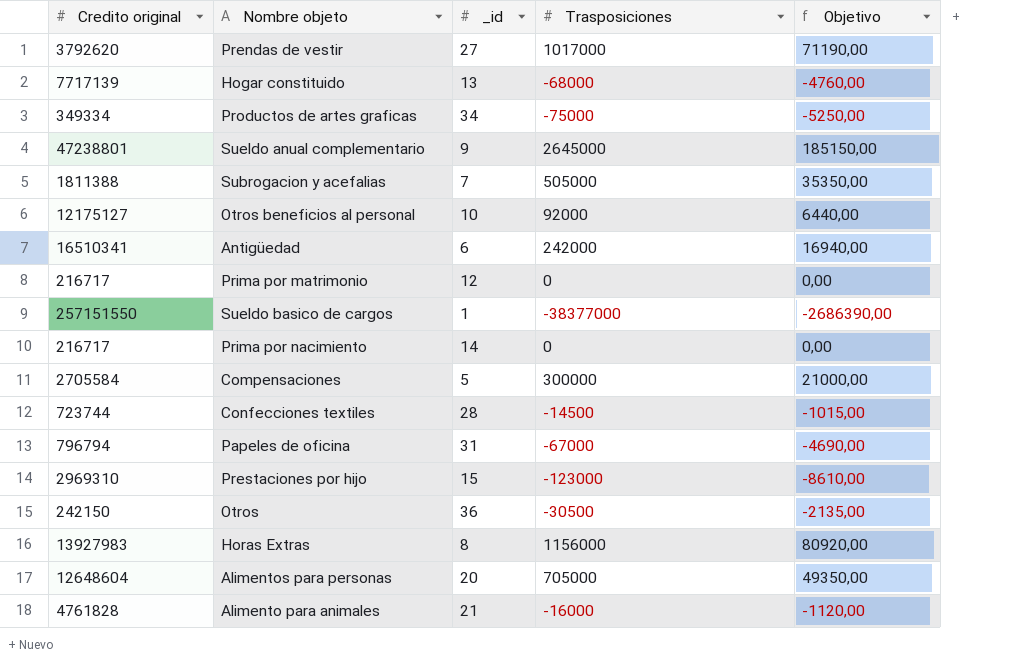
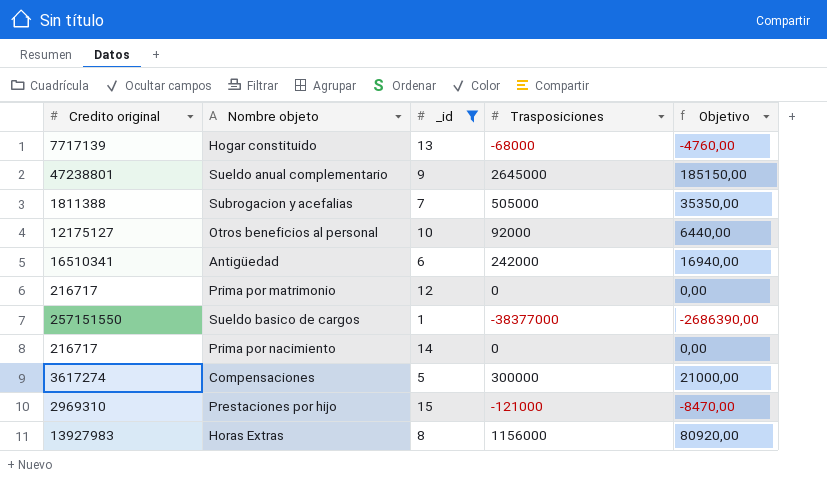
filter: none -> _id <= 15
Compensaciones | Credito original: 2705584 -> 3617274
Prestaciones por hijo | Trasposiciones: -123000 -> -121000
Prestaciones por hijo | Objetivo: -8610,00 -> -8470,00

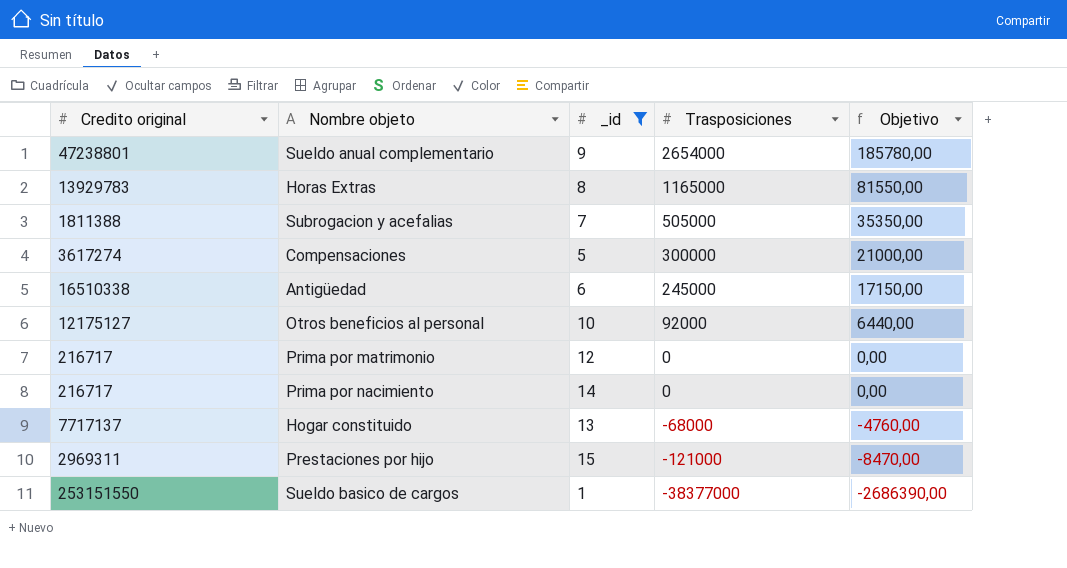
row order: none -> Trasposiciones descending
Sueldo anual complementario | Trasposiciones: 2645000 -> 2654000
Sueldo anual complementario | Objetivo: 185150,00 -> 185780,00
Horas Extras | Credito original: 13927983 -> 13929783
Horas Extras | Trasposiciones: 1156000 -> 1165000
Horas Extras | Objetivo: 80920,00 -> 81550,00
Antigüedad | Credito original: 16510341 -> 16510338
Antigüedad | Trasposiciones: 242000 -> 245000
Antigüedad | Objetivo: 16940,00 -> 17150,00
Hogar constituido | Credito original: 7717139 -> 7717137
Prestaciones por hijo | Credito original: 2969310 -> 2969311
Sueldo basico de cargos | Credito original: 257151550 -> 253151550

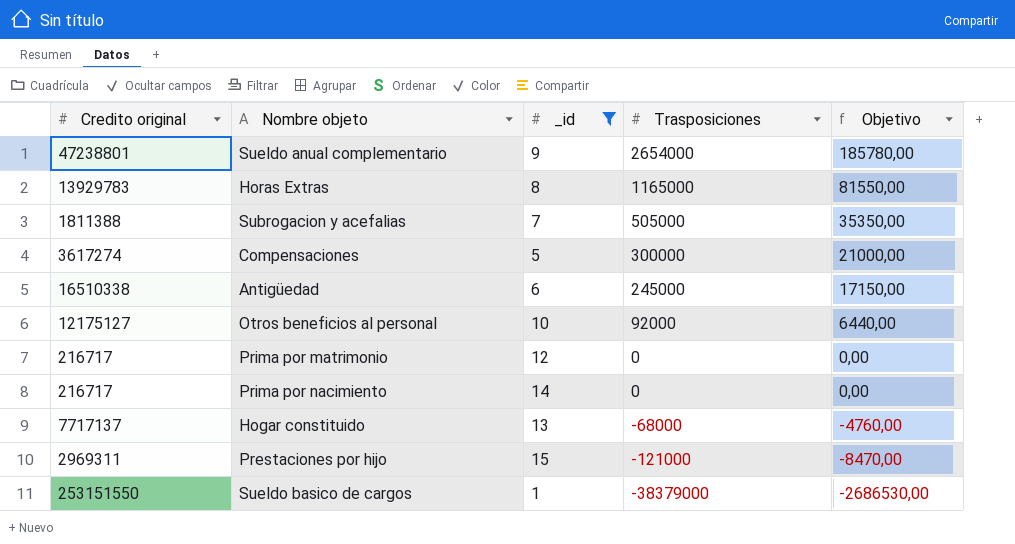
Sueldo basico de cargos | Trasposiciones: -38377000 -> -38379000
Sueldo basico de cargos | Objetivo: -2686390,00 -> -2686530,00

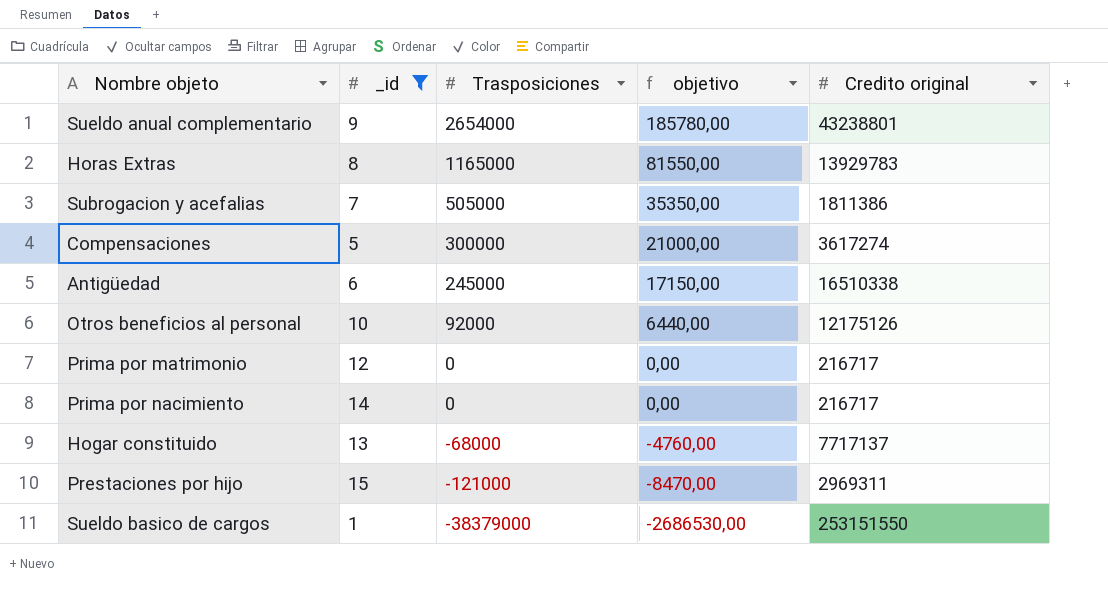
column name: Objetivo -> objetivo
column Credito original | position: 1 -> 5
Sueldo anual complementario | Credito original: 47238801 -> 43238801
Subrogacion y acefalias | Credito original: 1811388 -> 1811386
Otros beneficios al personal | Credito original: 12175127 -> 12175126

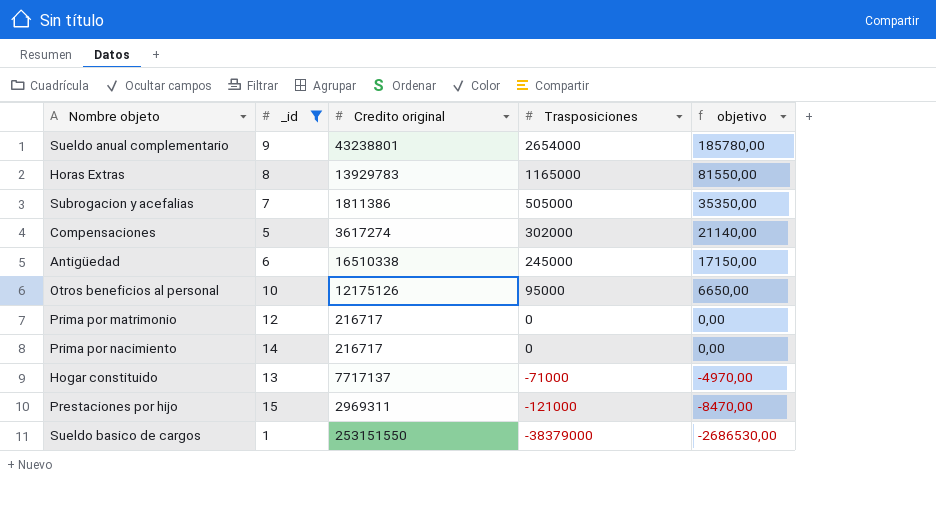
column Credito original | position: 5 -> 3
Compensaciones | Trasposiciones: 300000 -> 302000
Compensaciones | objetivo: 21000,00 -> 21140,00
Otros beneficios al personal | Trasposiciones: 92000 -> 95000
Otros beneficios al personal | objetivo: 6440,00 -> 6650,00
Hogar constituido | Trasposiciones: -68000 -> -71000
Hogar constituido | objetivo: -4760,00 -> -4970,00

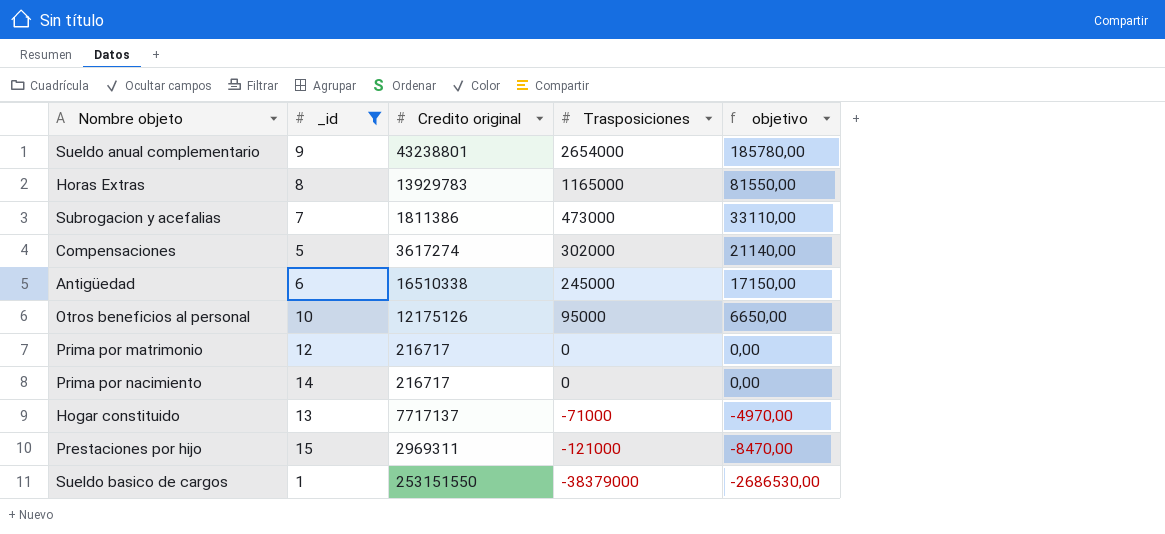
Subrogacion y acefalias | Trasposiciones: 505000 -> 473000
Subrogacion y acefalias | objetivo: 35350,00 -> 33110,00

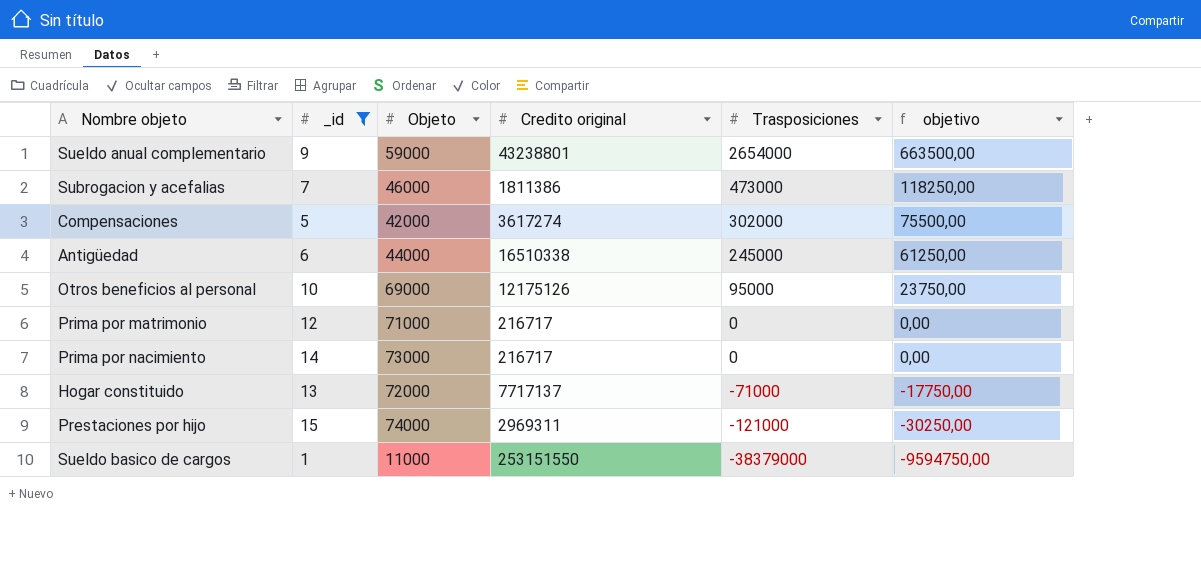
column Objeto | position: none -> 3
column objetivo | formula: [Trasposiciones] * 0,07 -> [Trasposiciones] * 0,25
row Horas Extras: 8 | 13929783 | 1165000 | 81550,00 -> none

